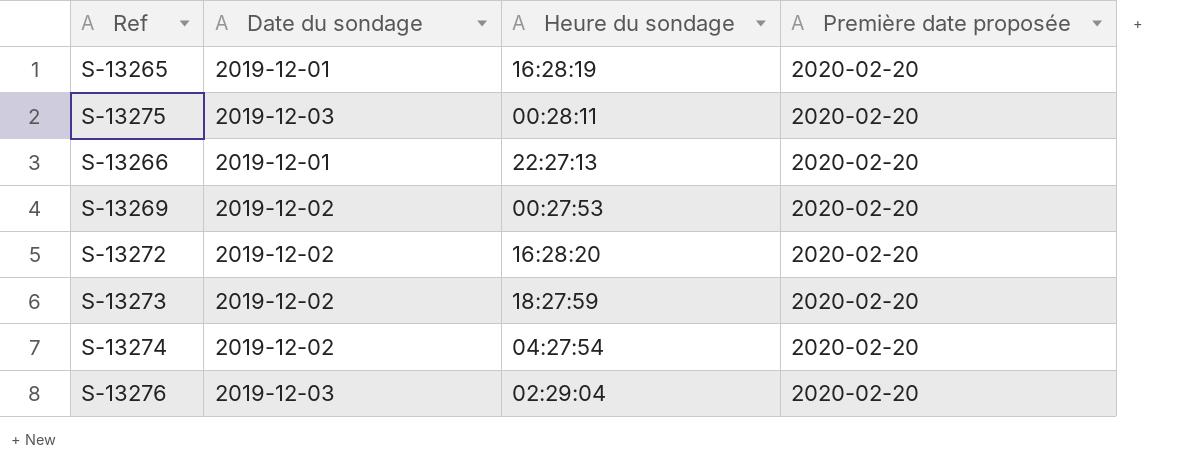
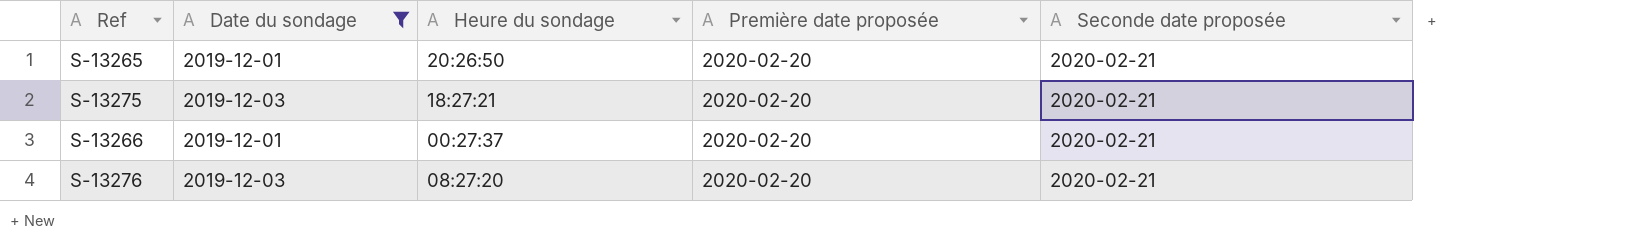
filter: none -> Date du sondage != 2019-12-02
column Seconde date proposée | position: none -> 5
S-13265 | Heure du sondage: 16:28:19 -> 20:26:50
S-13275 | Heure du sondage: 00:28:11 -> 18:27:21
S-13266 | Heure du sondage: 22:27:13 -> 00:27:37
S-13276 | Heure du sondage: 02:29:04 -> 08:27:20

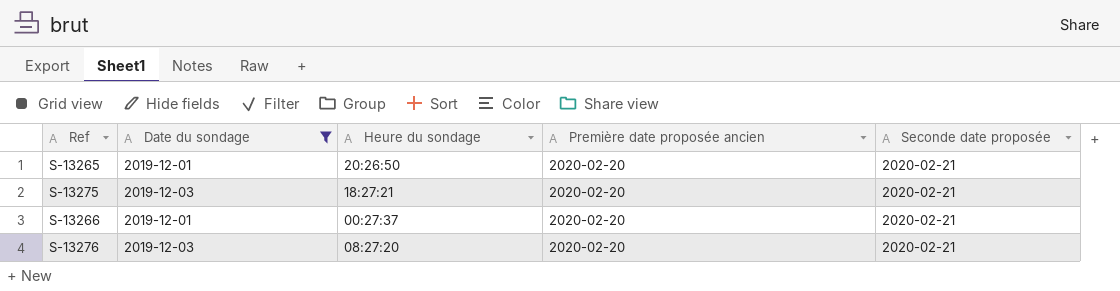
column name: Première date proposée -> Première date proposée ancien

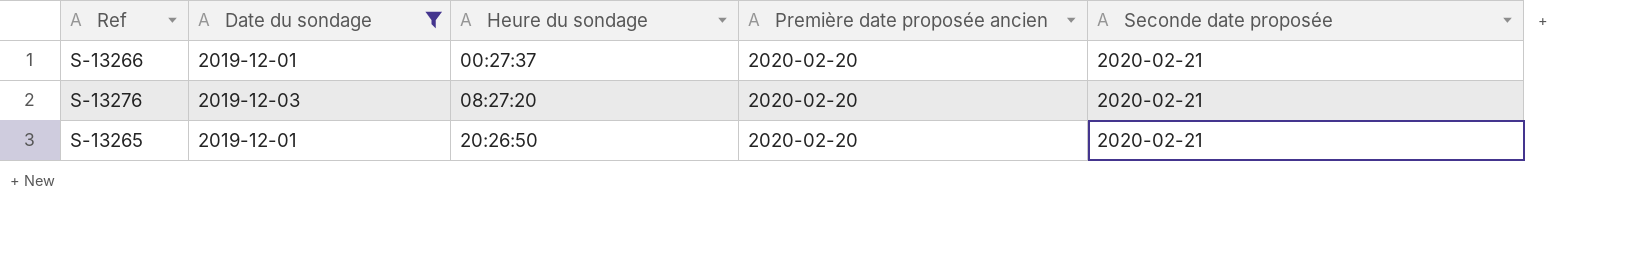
row order: none -> Heure du sondage ascending
row S-13275: 2019-12-03 | 18:27:21 | 2020-02-20 | 2020-02-21 -> none

